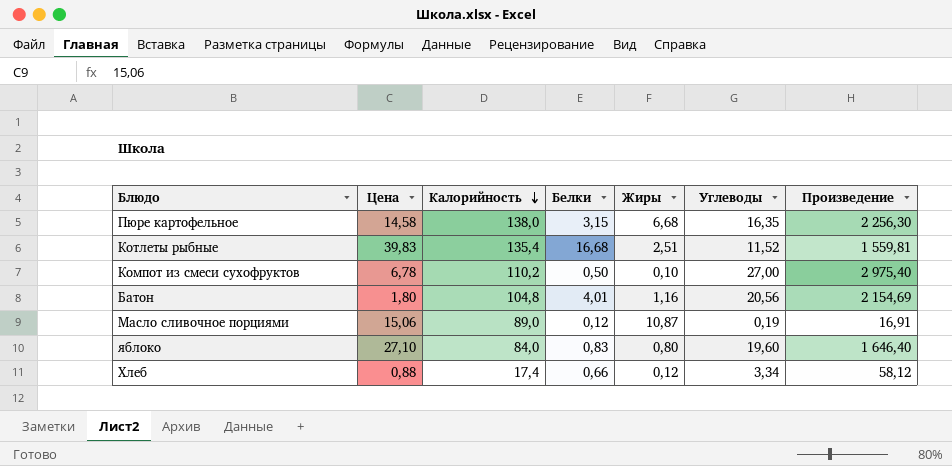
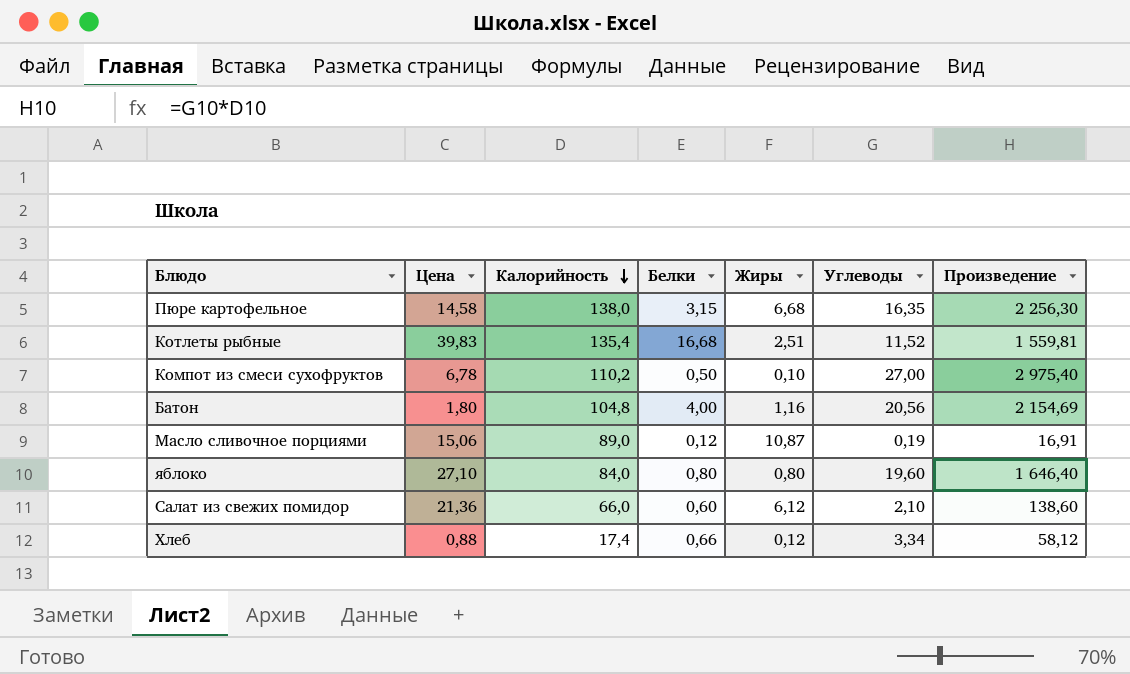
Батон | Белки: 4,01 -> 4,00
яблоко | Белки: 0,83 -> 0,80
row Салат из свежих помидор: none -> 21,36 | 66,0 | 0,60 | 6,12 | 2,10 | 138,60

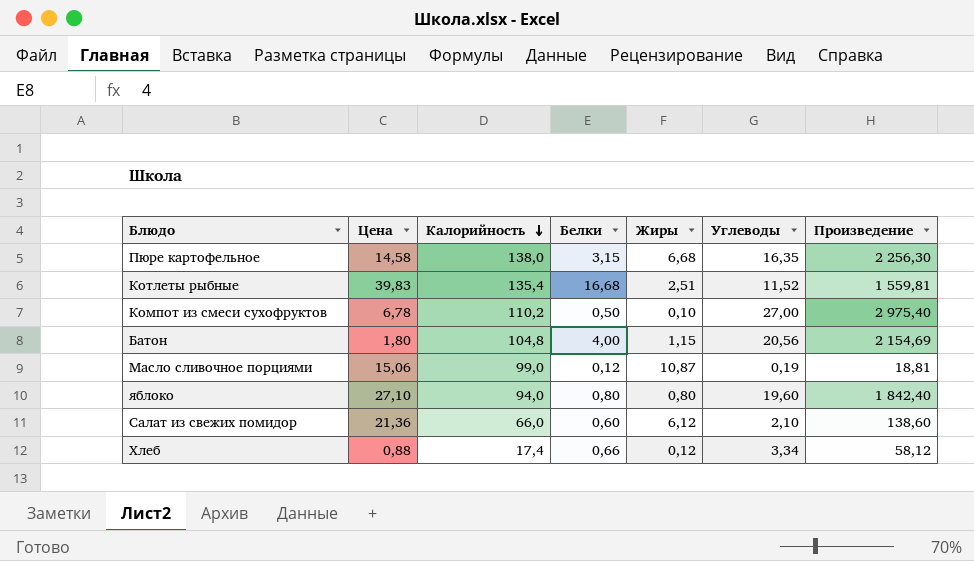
Батон | Жиры: 1,16 -> 1,15
Масло сливочное порциями | Калорийность: 89,0 -> 99,0
Масло сливочное порциями | Произведение: 16,91 -> 18,81
яблоко | Калорийность: 84,0 -> 94,0
яблоко | Произведение: 1 646,40 -> 1 842,40

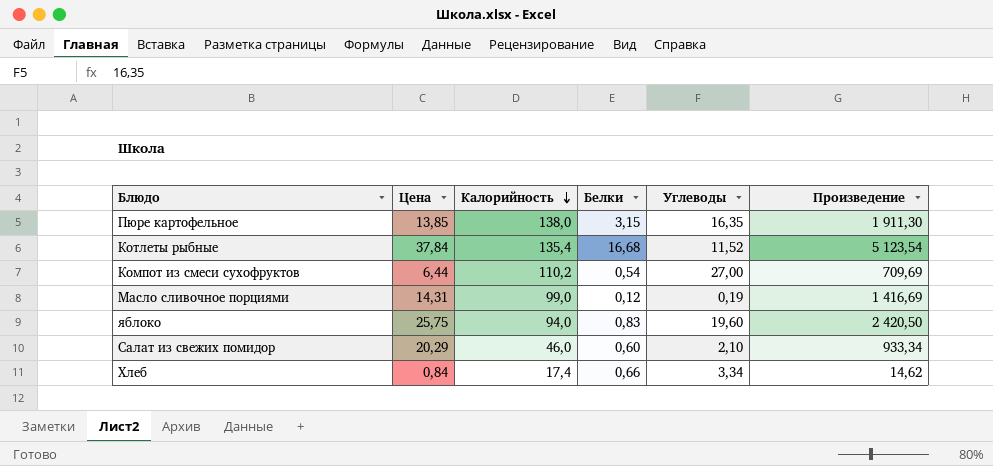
column Жиры | position: 5 -> none
column Произведение | formula: [Калорийность] * [Углеводы] -> [Цена] * [Калорийность]
row Батон: 1,80 | 104,8 | 4,00 | 1,15 | 20,56 | 2 154,69 -> none
Пюре картофельное | Цена: 14,58 -> 13,85
Котлеты рыбные | Цена: 39,83 -> 37,84
Компот из смеси сухофруктов | Цена: 6,78 -> 6,44
Компот из смеси сухофруктов | Белки: 0,50 -> 0,54
Масло сливочное порциями | Цена: 15,06 -> 14,31
яблоко | Цена: 27,10 -> 25,75
яблоко | Белки: 0,80 -> 0,83
Салат из свежих помидор | Цена: 21,36 -> 20,29
Салат из свежих помидор | Калорийность: 66,0 -> 46,0
Хлеб | Цена: 0,88 -> 0,84

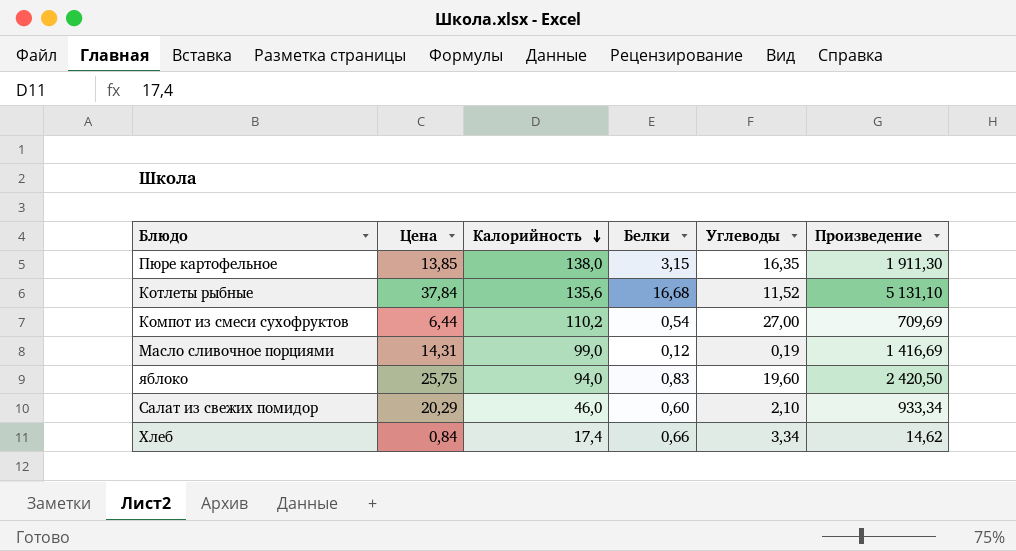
Котлеты рыбные | Калорийность: 135,4 -> 135,6
Котлеты рыбные | Произведение: 5 123,54 -> 5 131,10

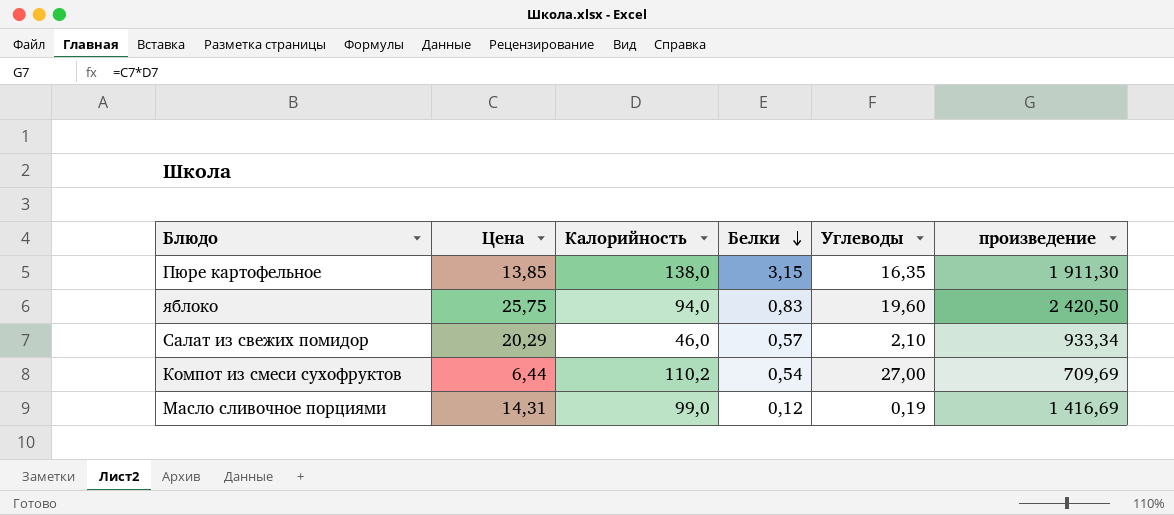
row order: Калорийность descending -> Белки descending
column name: Произведение -> произведение
row Котлеты рыбные: 37,84 | 135,6 | 16,68 | 11,52 | 5 131,10 -> none
row Хлеб: 0,84 | 17,4 | 0,66 | 3,34 | 14,62 -> none
Салат из свежих помидор | Белки: 0,60 -> 0,57

